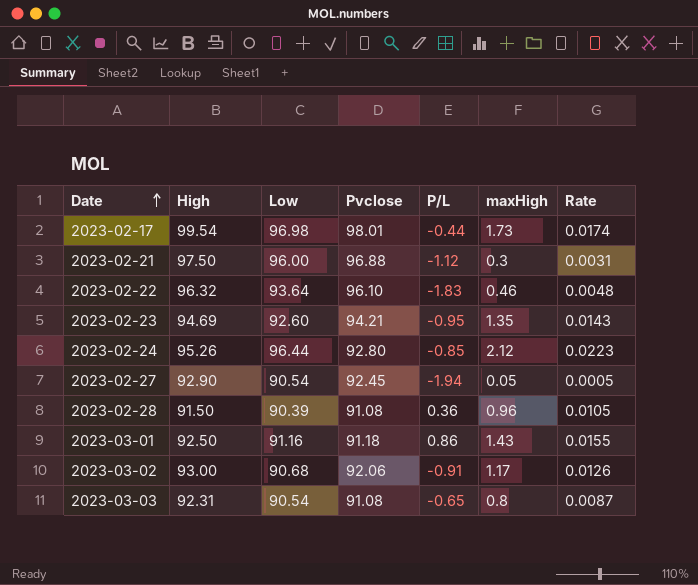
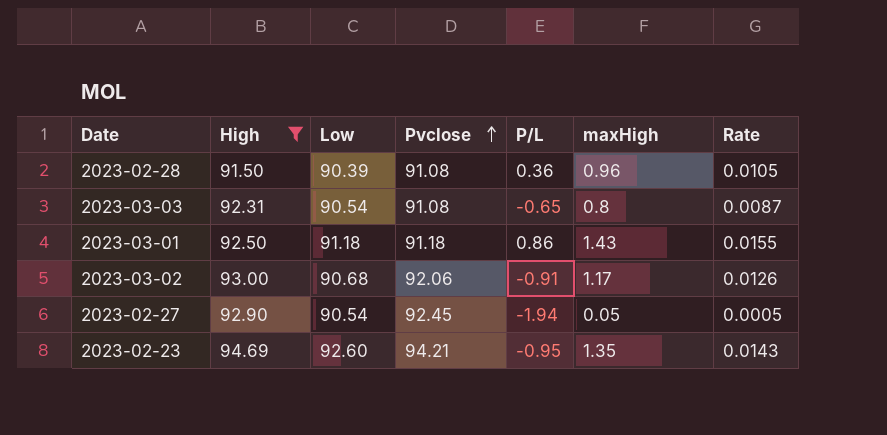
filter: none -> High <= 94.69
row order: Date ascending -> Pvclose ascending
2023-03-01 | Low: 91.16 -> 91.18

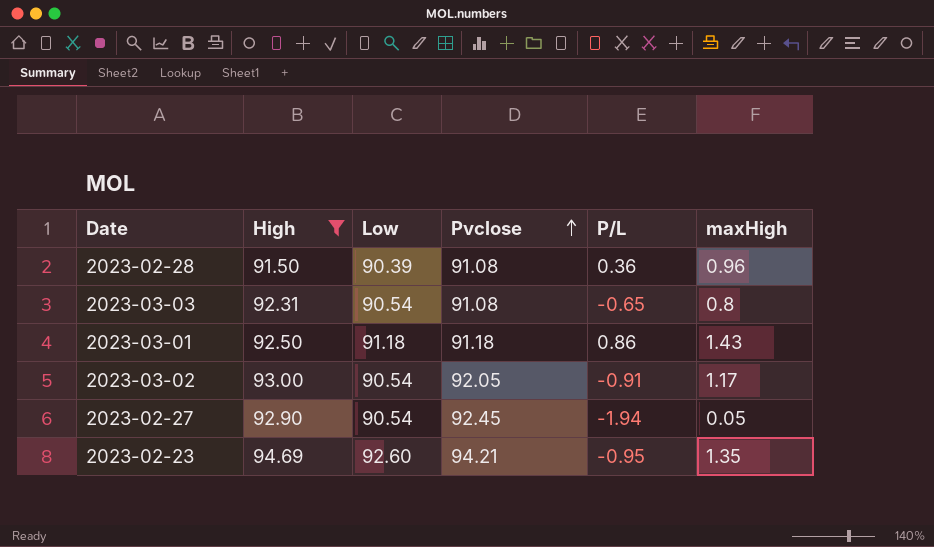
column Rate | formula: [maxHigh] / [High] -> none
2023-03-02 | Low: 90.68 -> 90.54
2023-03-02 | Pvclose: 92.06 -> 92.05

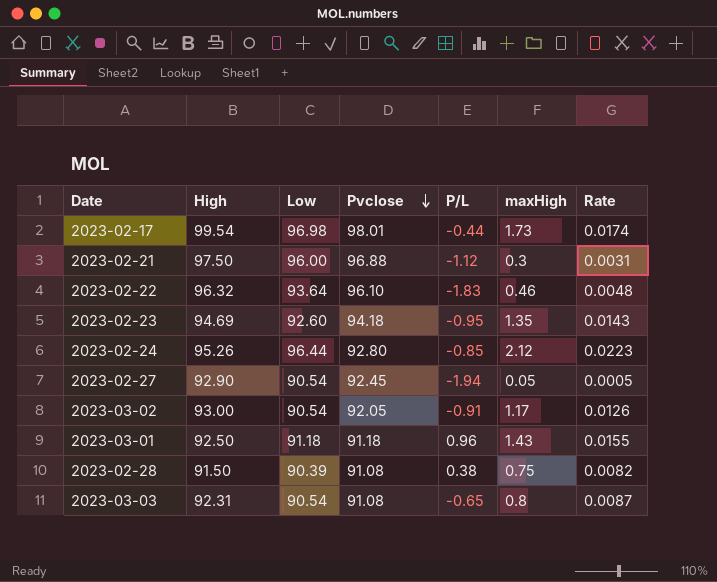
filter: High <= 94.69 -> none
row order: Pvclose ascending -> Pvclose descending
column Rate | formula: none -> [maxHigh] / [High]
2023-02-23 | Pvclose: 94.21 -> 94.18
2023-03-01 | P/L: 0.86 -> 0.96
2023-02-28 | P/L: 0.36 -> 0.38
2023-02-28 | maxHigh: 0.96 -> 0.75

